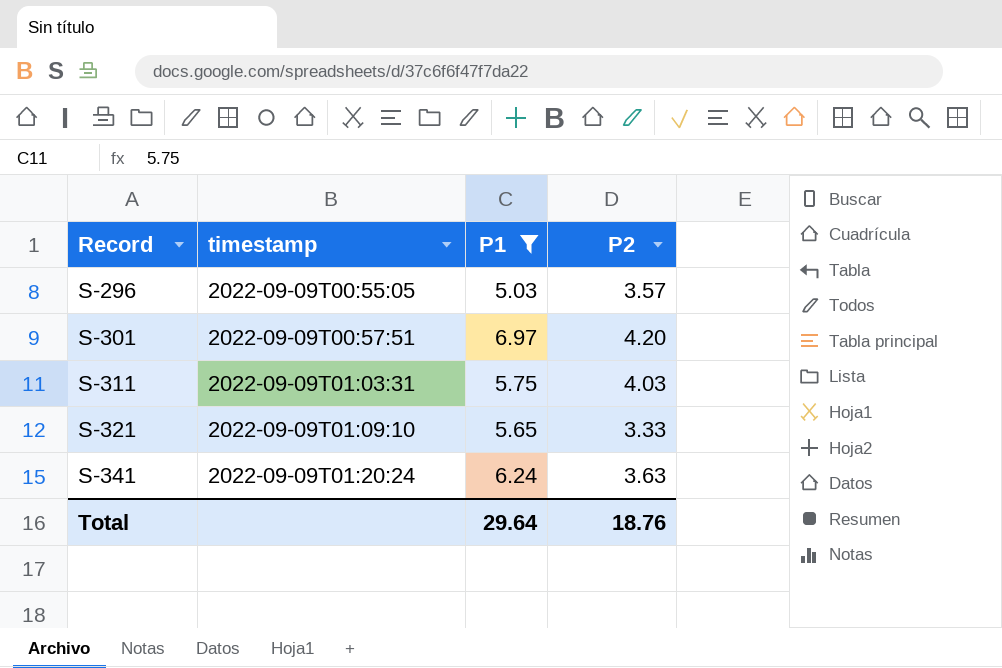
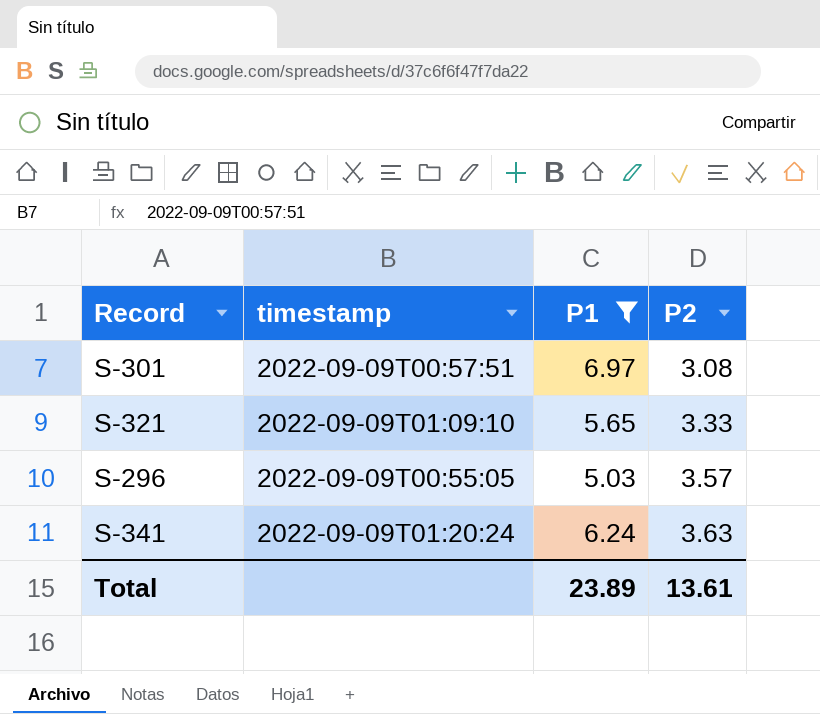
row order: Record ascending -> P2 ascending
row S-311: 2022-09-09T01:03:31 | 5.75 | 4.03 -> none
S-301 | P2: 4.20 -> 3.08
Total | P1: 29.64 -> 23.89
Total | P2: 18.76 -> 13.61

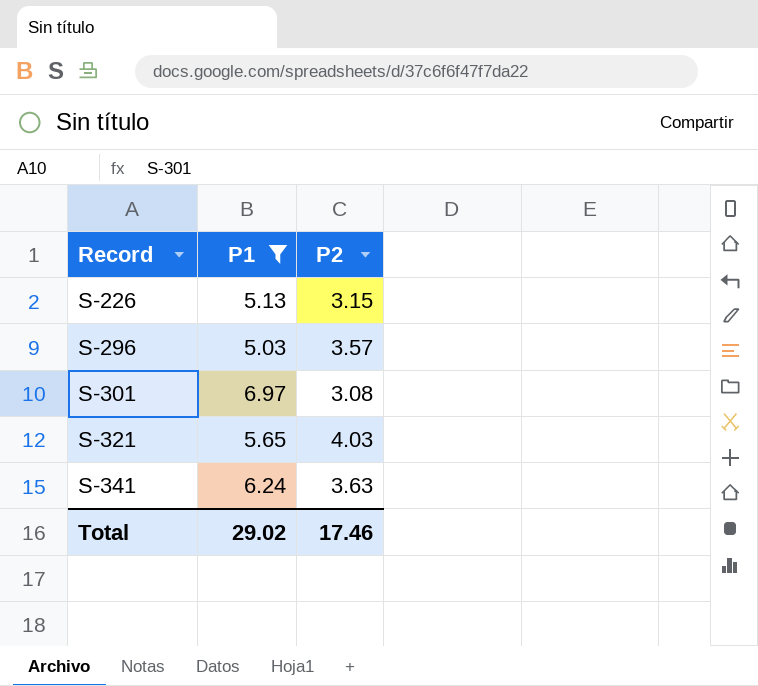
row order: P2 ascending -> Record ascending
column timestamp | position: 2 -> none
row S-226: none -> 5.13 | 3.15
S-321 | P2: 3.33 -> 4.03
Total | P1: 23.89 -> 29.02
Total | P2: 13.61 -> 17.46

